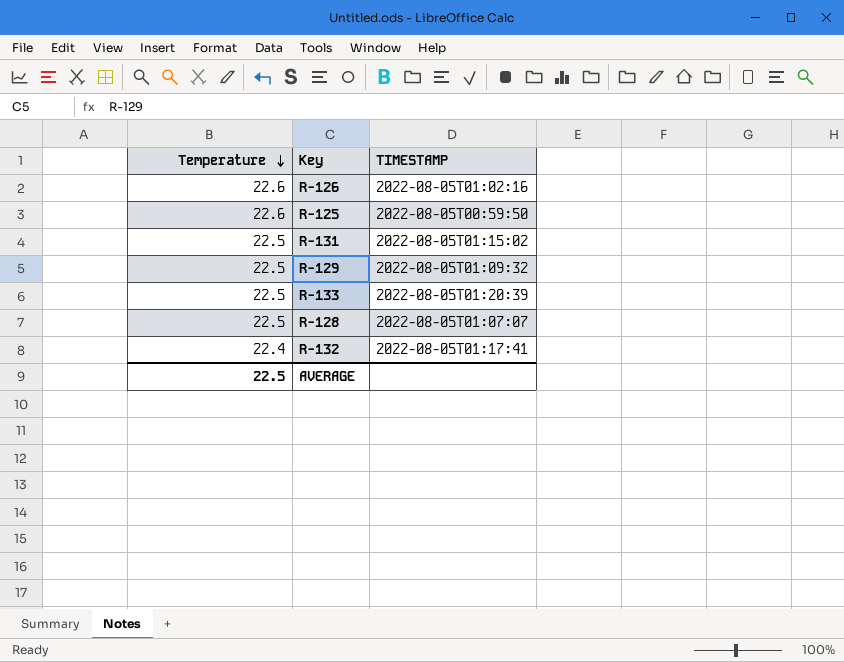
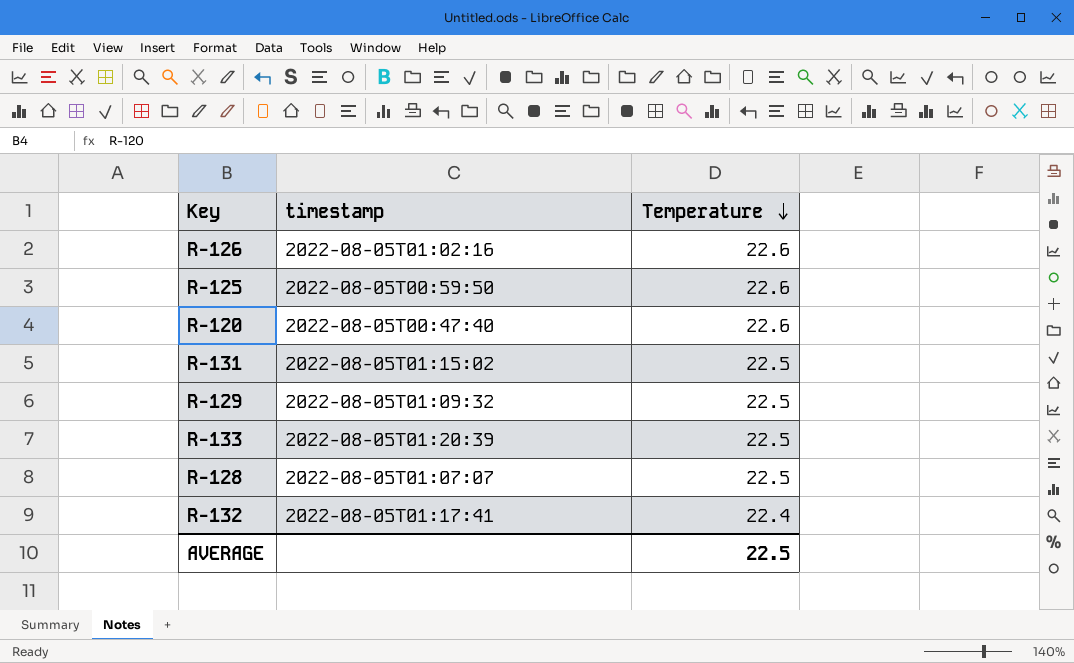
column name: TIMESTAMP -> timestamp
column Temperature | position: 1 -> 3
row R-120: none -> 2022-08-05T00:47:40 | 22.6

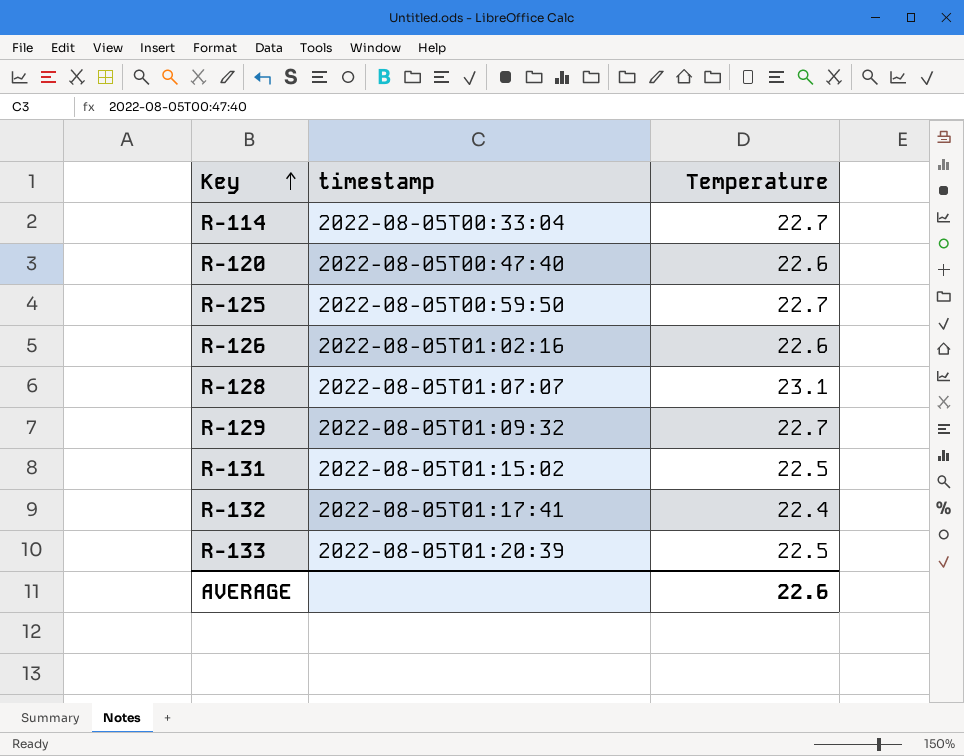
row order: Temperature descending -> Key ascending
row R-114: none -> 2022-08-05T00:33:04 | 22.7
R-125 | Temperature: 22.6 -> 22.7
R-128 | Temperature: 22.5 -> 23.1
R-129 | Temperature: 22.5 -> 22.7
AVERAGE | Temperature: 22.5 -> 22.6

